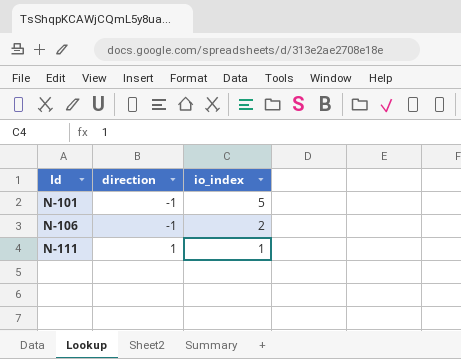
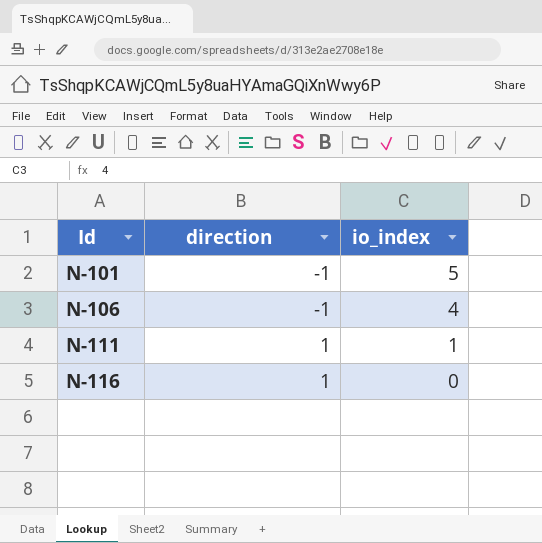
N-106 | io_index: 2 -> 4
row N-116: none -> 1 | 0

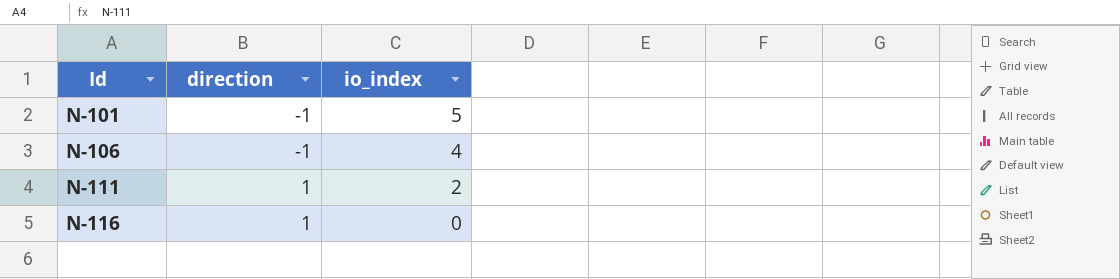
N-111 | io_index: 1 -> 2

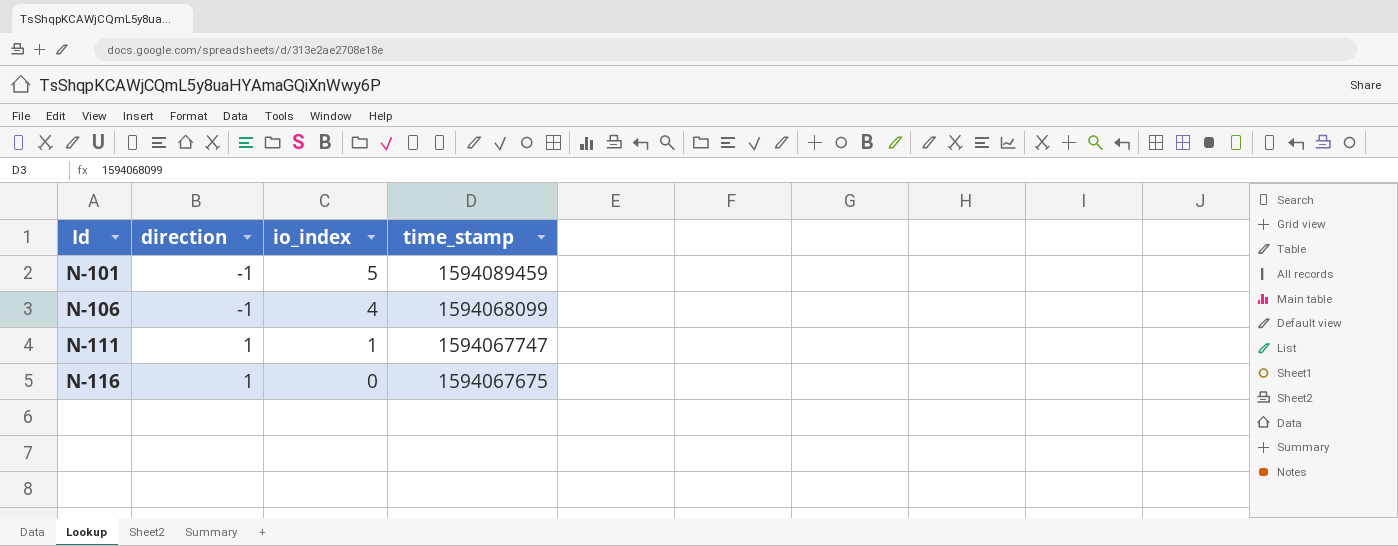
column time_stamp | position: none -> 4
N-111 | io_index: 2 -> 1

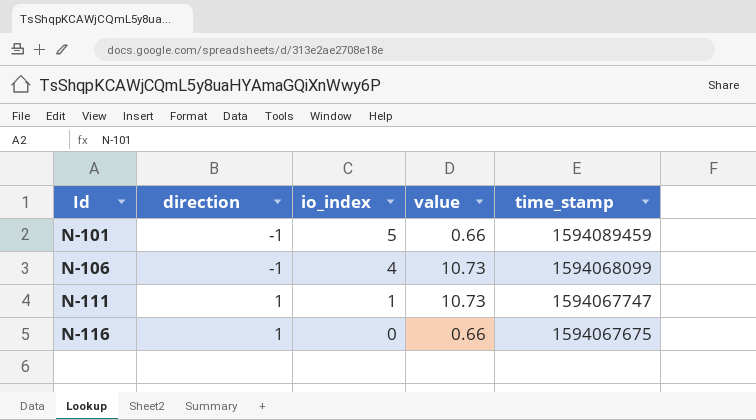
column value | position: none -> 4

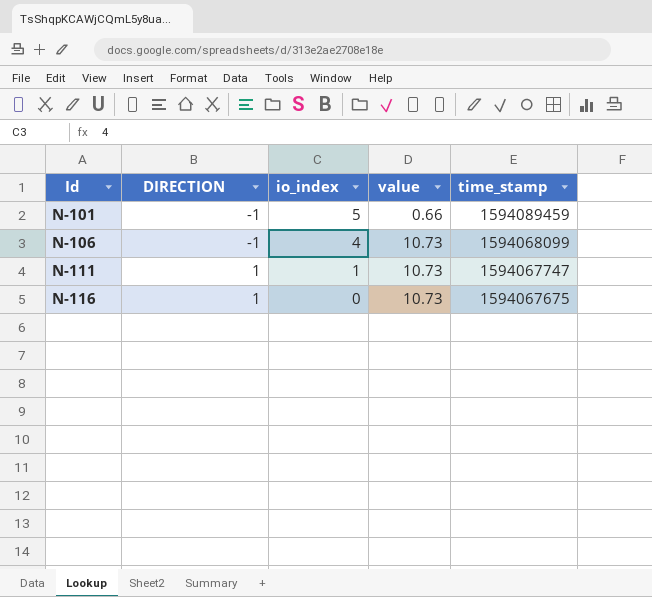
column name: direction -> DIRECTION
N-116 | value: 0.66 -> 10.73

